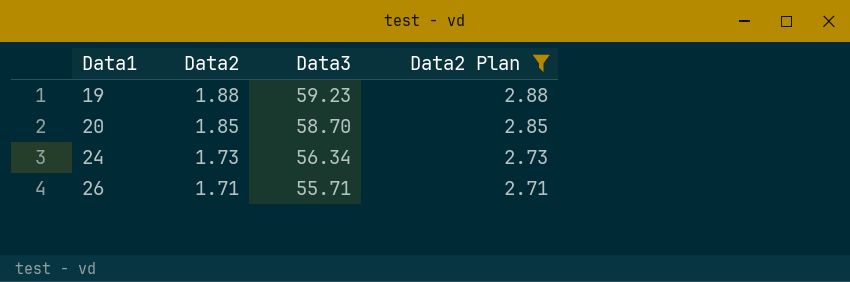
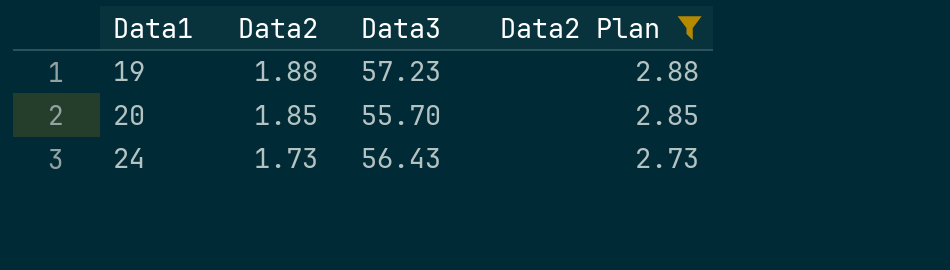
row 26: 1.71 | 55.71 | 2.71 -> none
19 | Data3: 59.23 -> 57.23
20 | Data3: 58.70 -> 55.70
24 | Data3: 56.34 -> 56.43

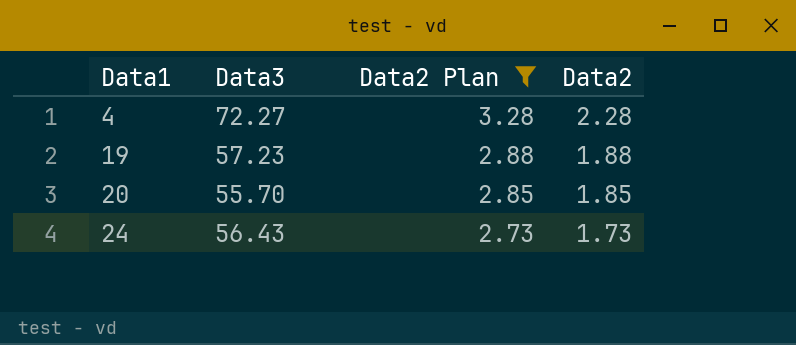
column Data2 | position: 2 -> 4
row 4: none -> 72.27 | 3.28 | 2.28

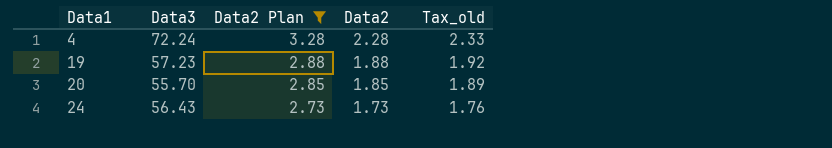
column Tax_old | formula: none -> [Data2] * 1.02
4 | Data3: 72.27 -> 72.24

